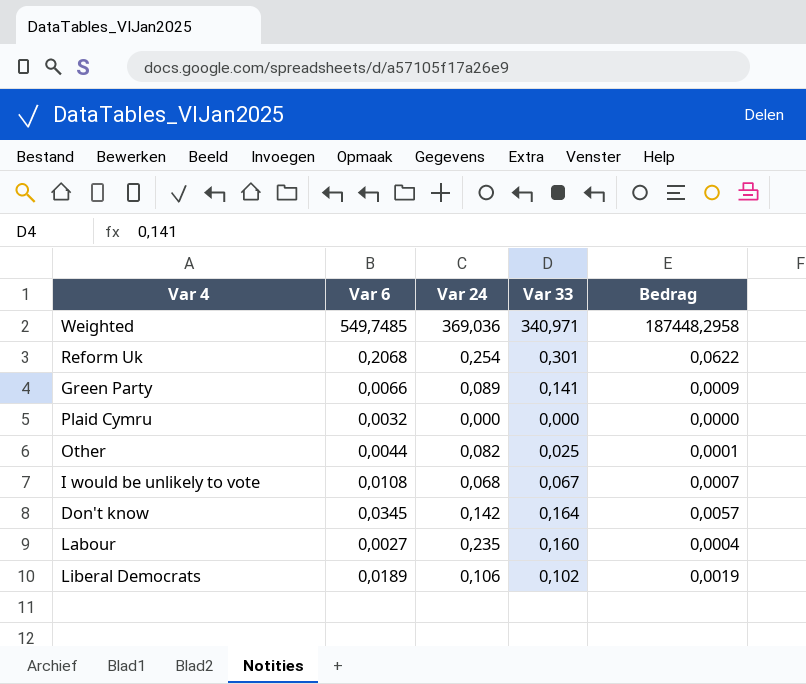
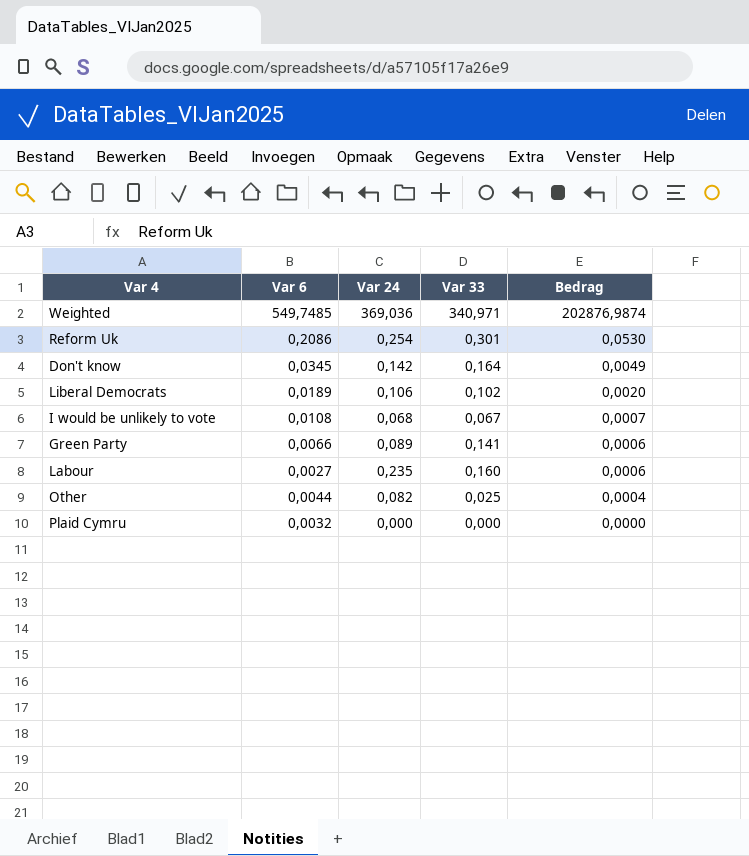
row order: none -> Bedrag descending
column Bedrag | formula: [Var 6] * [Var 33] -> [Var 6] * [Var 24]
Reform Uk | Var 6: 0,2068 -> 0,2086

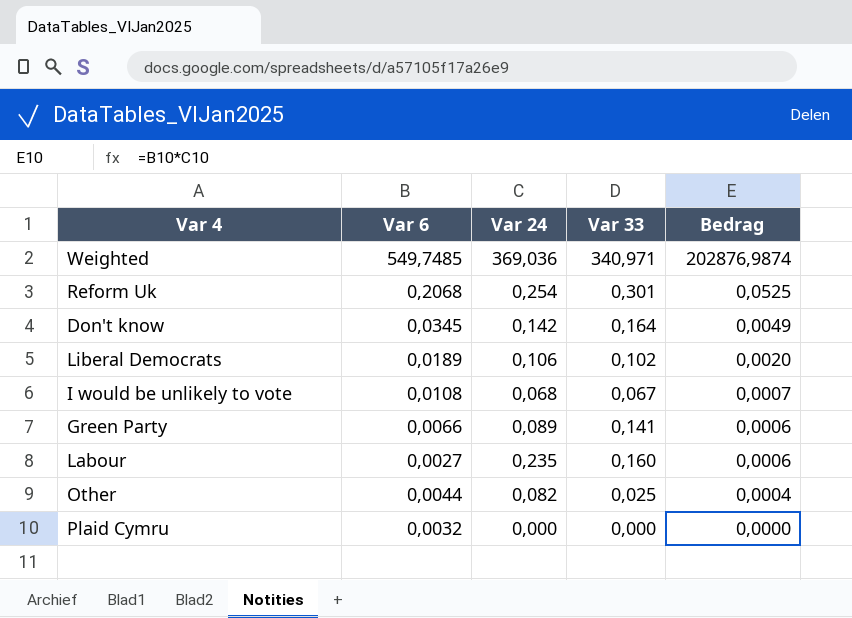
Reform Uk | Var 6: 0,2086 -> 0,2068
Reform Uk | Bedrag: 0,0530 -> 0,0525

